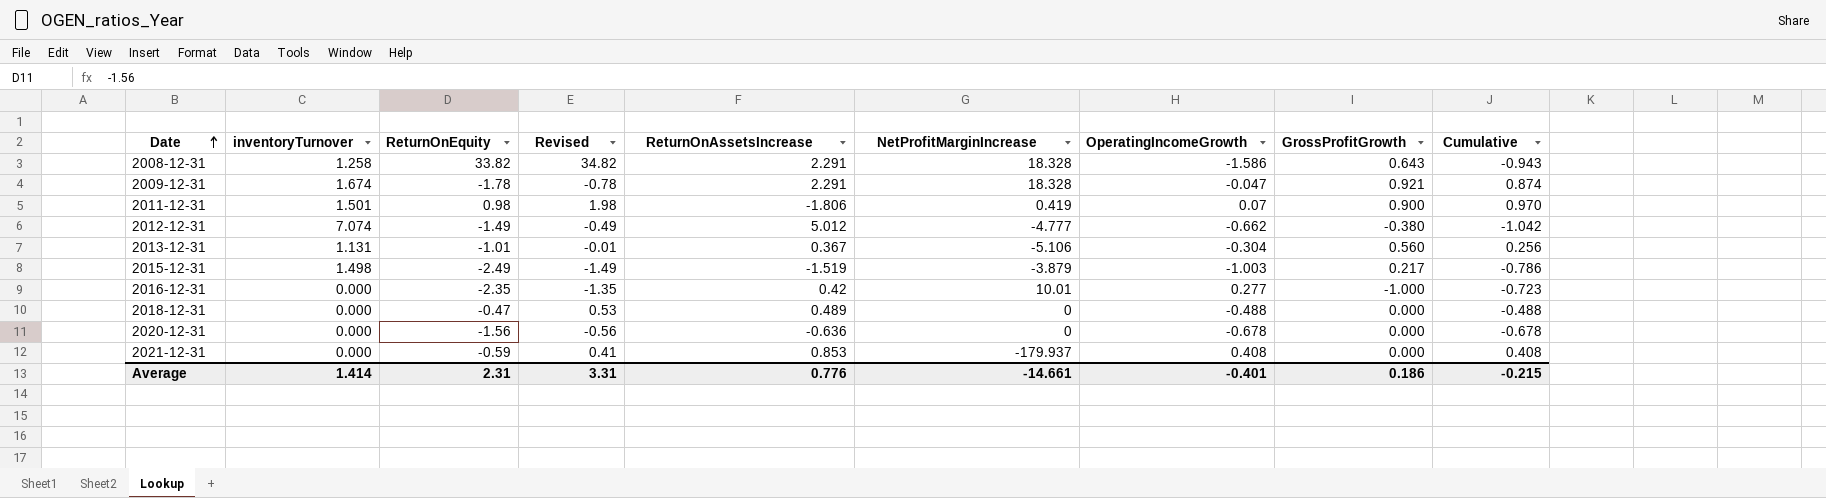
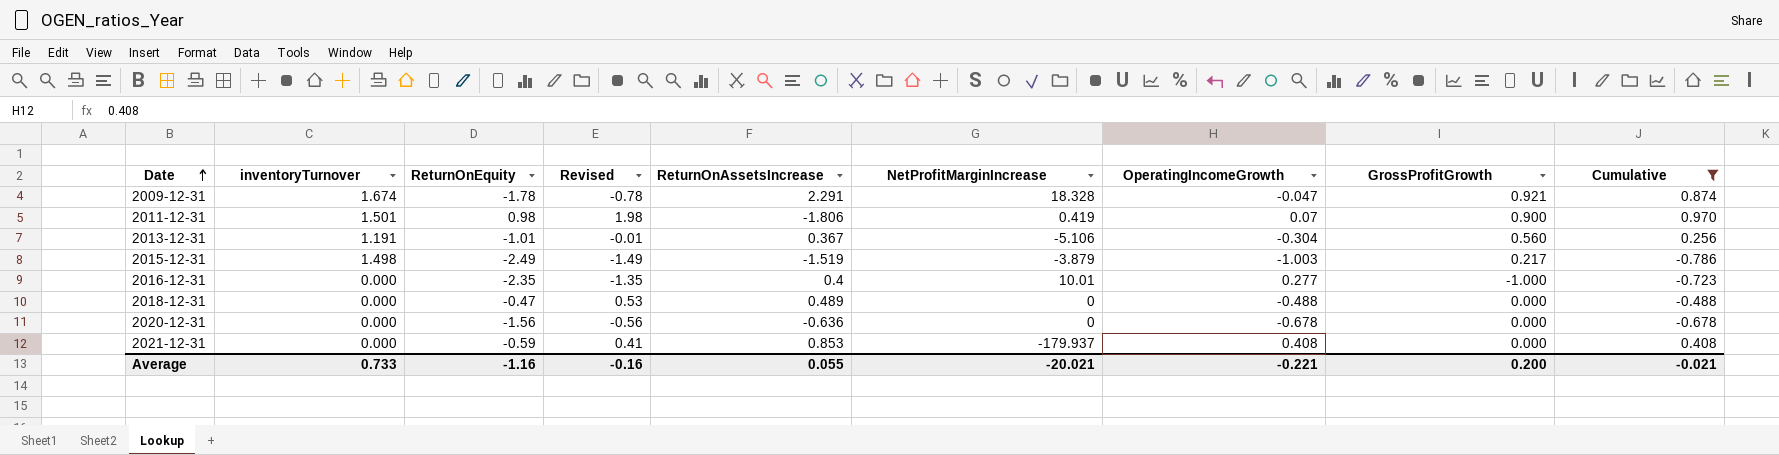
filter: none -> Cumulative >= -0.786
2013-12-31 | inventoryTurnover: 1.131 -> 1.191
2016-12-31 | ReturnOnAssetsIncrease: 0.42 -> 0.4
Average | inventoryTurnover: 1.414 -> 0.733
Average | ReturnOnEquity: 2.31 -> -1.16
Average | Revised: 3.31 -> -0.16
Average | ReturnOnAssetsIncrease: 0.776 -> 0.055
Average | NetProfitMarginIncrease: -14.661 -> -20.021
Average | OperatingIncomeGrowth: -0.401 -> -0.221
Average | GrossProfitGrowth: 0.186 -> 0.200
Average | Cumulative: -0.215 -> -0.021

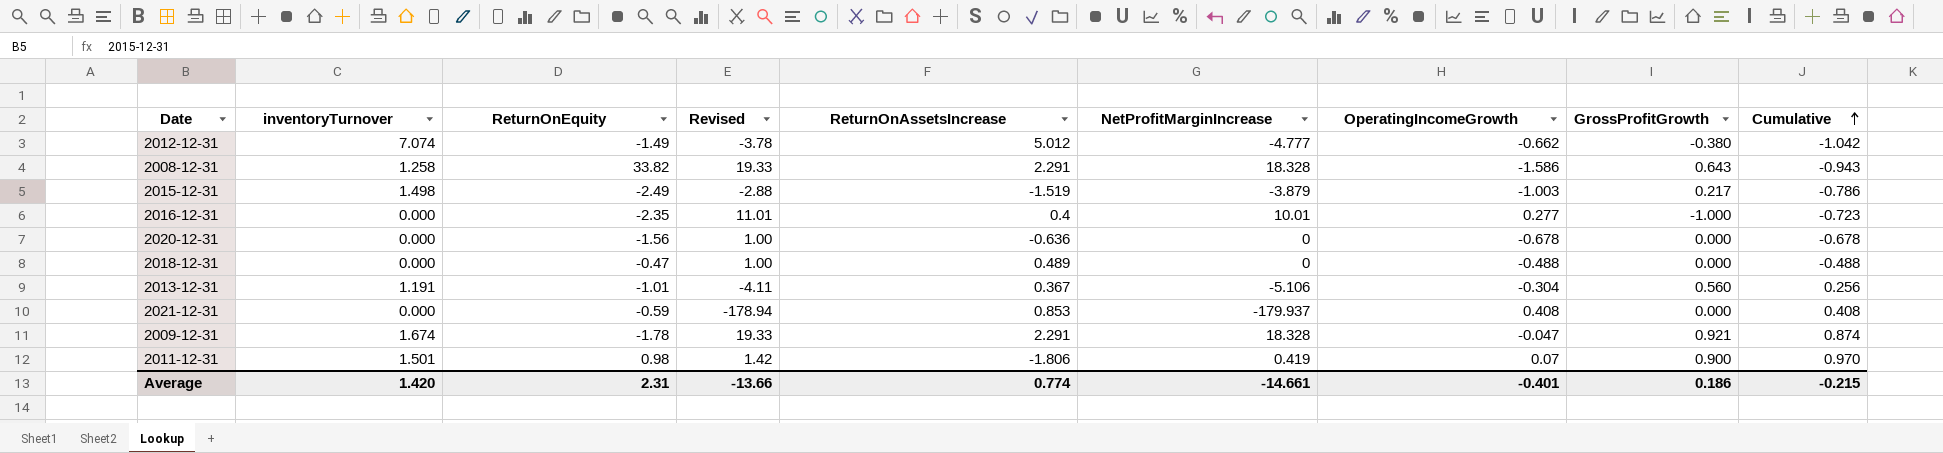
filter: Cumulative >= -0.786 -> none
row order: Date ascending -> Cumulative ascending
column Revised | formula: [ReturnOnEquity] + 1 -> [NetProfitMarginIncrease] + 1
Average | inventoryTurnover: 0.733 -> 1.420
Average | ReturnOnEquity: -1.16 -> 2.31
Average | Revised: -0.16 -> -13.66
Average | ReturnOnAssetsIncrease: 0.055 -> 0.774
Average | NetProfitMarginIncrease: -20.021 -> -14.661
Average | OperatingIncomeGrowth: -0.221 -> -0.401
Average | GrossProfitGrowth: 0.200 -> 0.186
Average | Cumulative: -0.021 -> -0.215

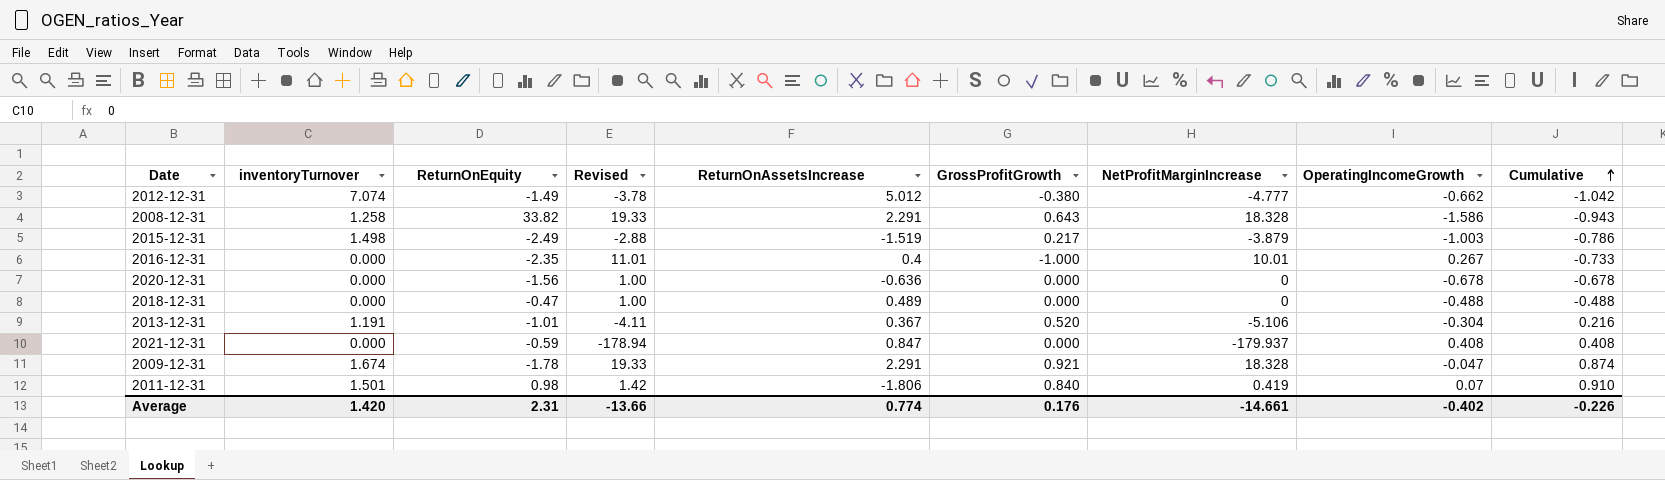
column GrossProfitGrowth | position: 8 -> 6
2016-12-31 | OperatingIncomeGrowth: 0.277 -> 0.267
2016-12-31 | Cumulative: -0.723 -> -0.733
2013-12-31 | GrossProfitGrowth: 0.560 -> 0.520
2013-12-31 | Cumulative: 0.256 -> 0.216
2021-12-31 | ReturnOnAssetsIncrease: 0.853 -> 0.847
2011-12-31 | GrossProfitGrowth: 0.900 -> 0.840
2011-12-31 | Cumulative: 0.970 -> 0.910
Average | GrossProfitGrowth: 0.186 -> 0.176
Average | OperatingIncomeGrowth: -0.401 -> -0.402
Average | Cumulative: -0.215 -> -0.226

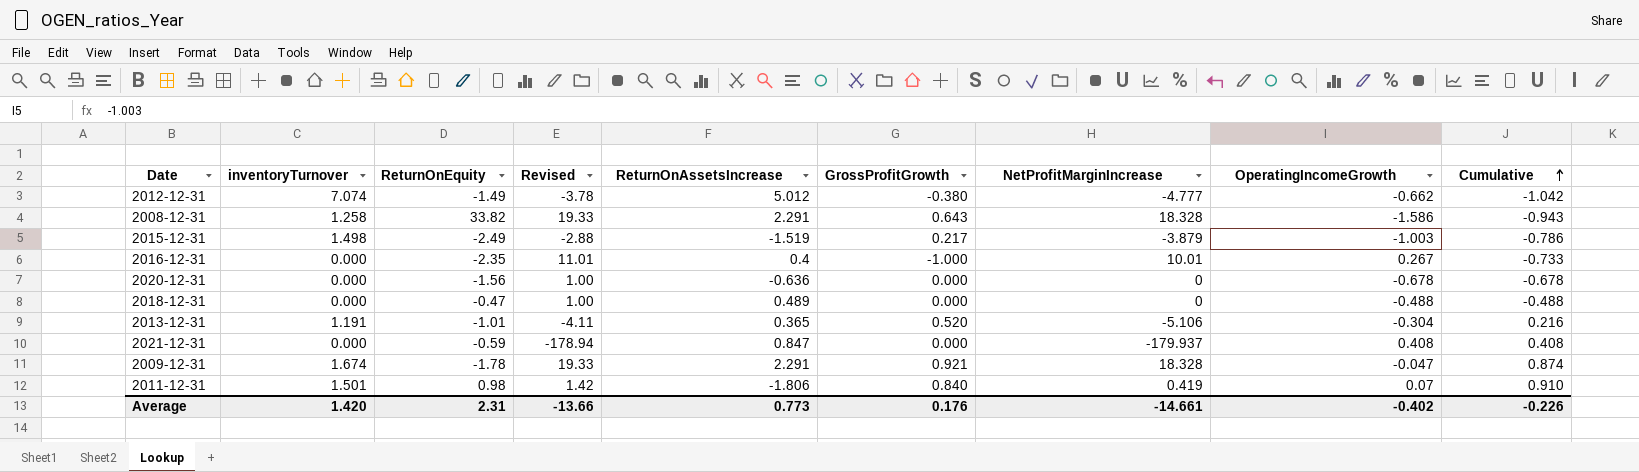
2013-12-31 | ReturnOnAssetsIncrease: 0.367 -> 0.365
Average | ReturnOnAssetsIncrease: 0.774 -> 0.773

